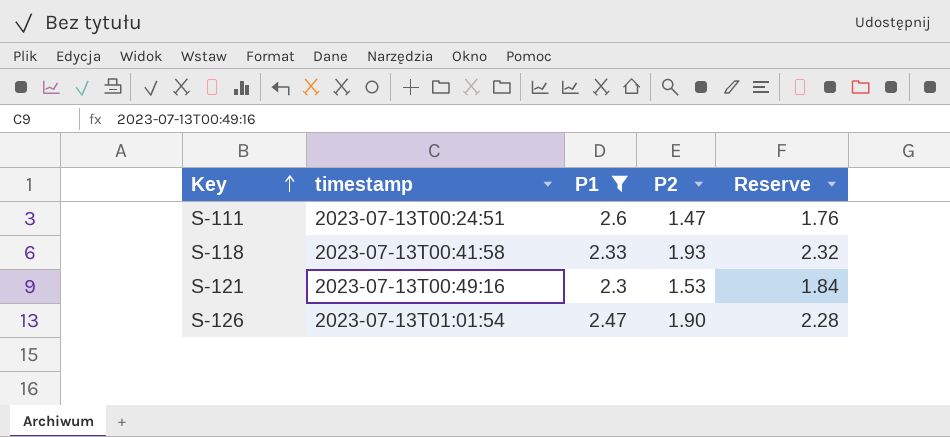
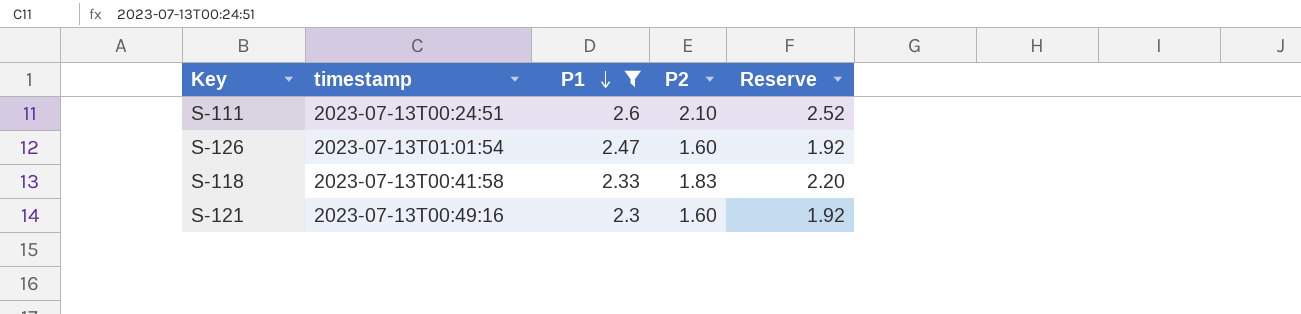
row order: Key ascending -> P1 descending
S-111 | P2: 1.47 -> 2.10
S-111 | Reserve: 1.76 -> 2.52
S-126 | P2: 1.90 -> 1.60
S-126 | Reserve: 2.28 -> 1.92
S-118 | P2: 1.93 -> 1.83
S-118 | Reserve: 2.32 -> 2.20
S-121 | P2: 1.53 -> 1.60
S-121 | Reserve: 1.84 -> 1.92

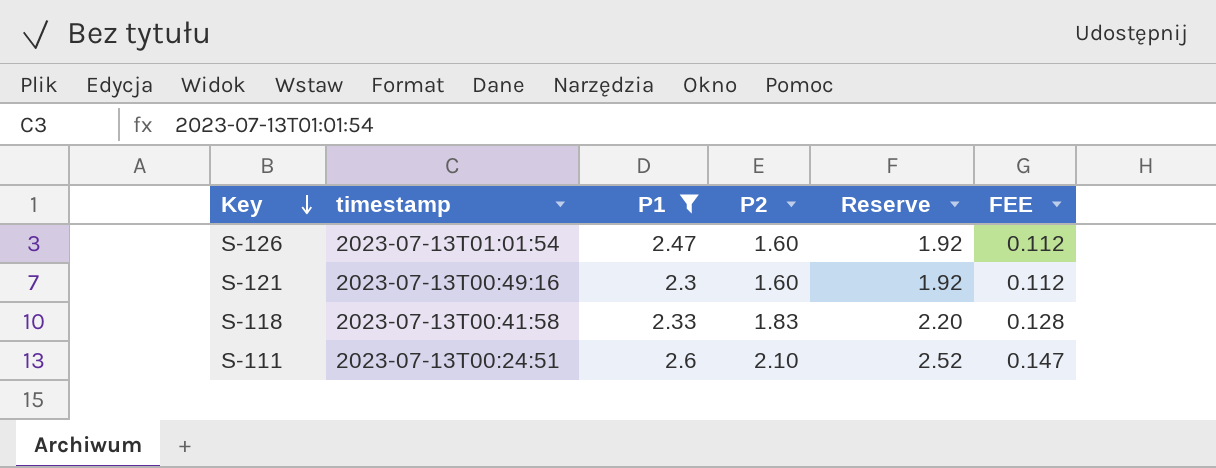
row order: P1 descending -> Key descending
column FEE | formula: none -> [P2] * 0.07

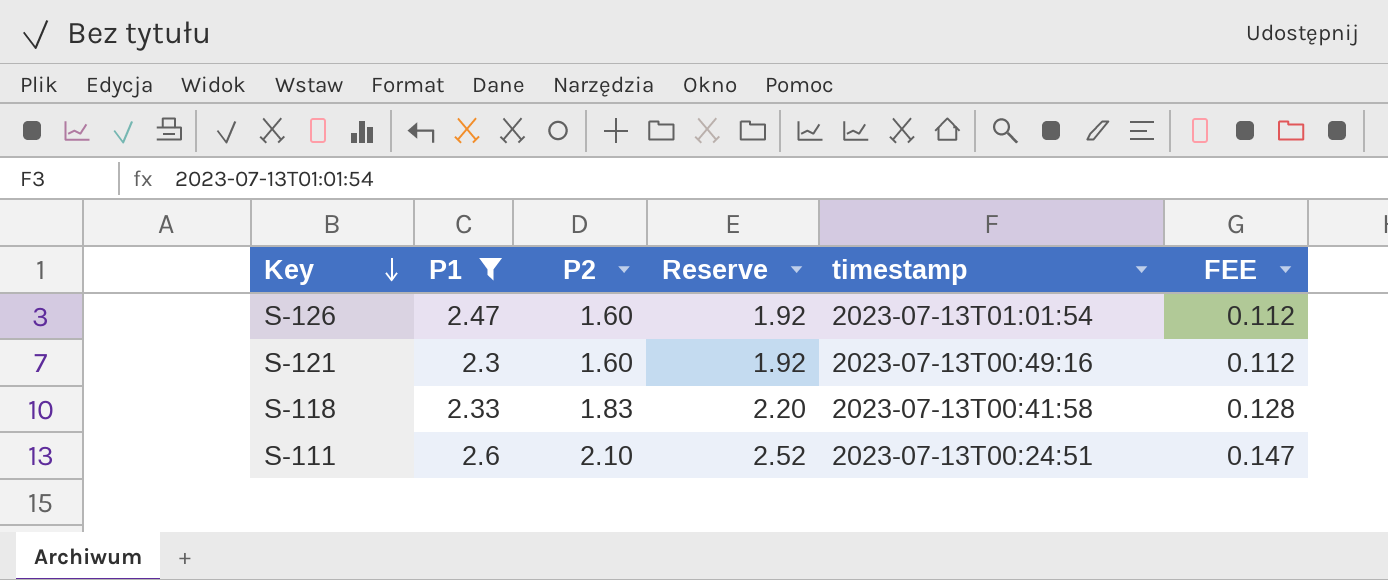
column timestamp | position: 2 -> 5

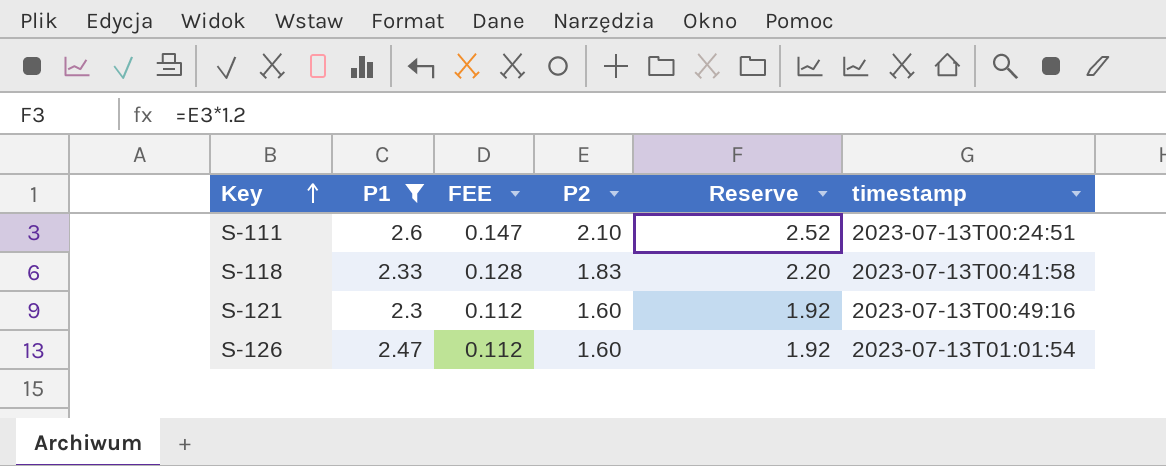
row order: Key descending -> Key ascending
column FEE | position: 6 -> 3

